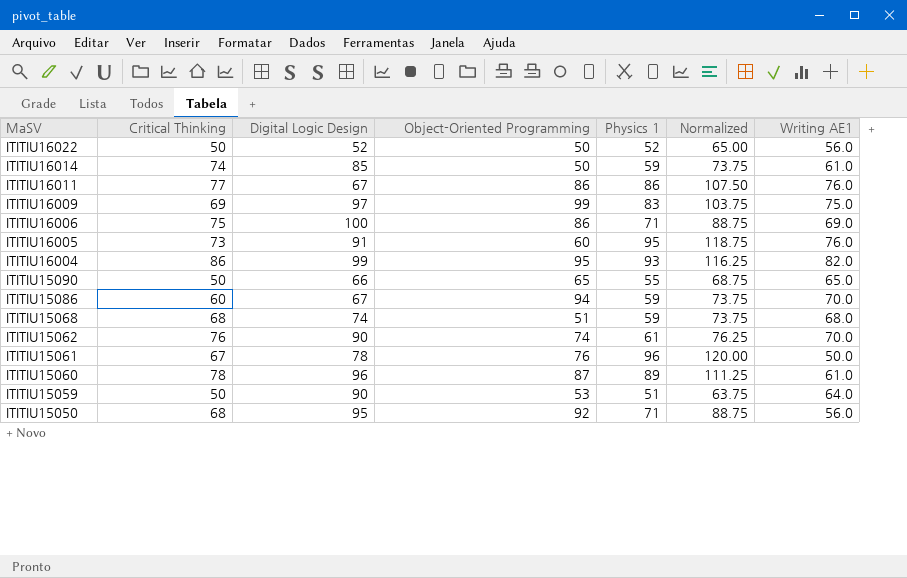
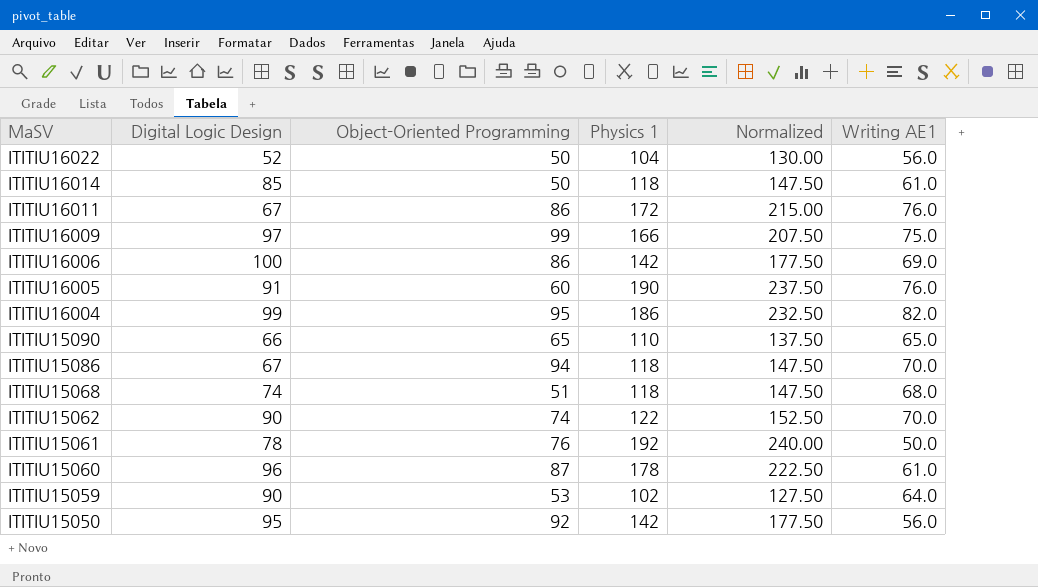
column Critical Thinking | position: 2 -> none
ITITIU16022 | Physics 1: 52 -> 104
ITITIU16022 | Normalized: 65.00 -> 130.00
ITITIU16014 | Physics 1: 59 -> 118
ITITIU16014 | Normalized: 73.75 -> 147.50
ITITIU16011 | Physics 1: 86 -> 172
ITITIU16011 | Normalized: 107.50 -> 215.00
ITITIU16009 | Physics 1: 83 -> 166
ITITIU16009 | Normalized: 103.75 -> 207.50
ITITIU16006 | Physics 1: 71 -> 142
ITITIU16006 | Normalized: 88.75 -> 177.50
ITITIU16005 | Physics 1: 95 -> 190
ITITIU16005 | Normalized: 118.75 -> 237.50
ITITIU16004 | Physics 1: 93 -> 186
ITITIU16004 | Normalized: 116.25 -> 232.50
ITITIU15090 | Physics 1: 55 -> 110
ITITIU15090 | Normalized: 68.75 -> 137.50
ITITIU15086 | Physics 1: 59 -> 118
ITITIU15086 | Normalized: 73.75 -> 147.50
ITITIU15068 | Physics 1: 59 -> 118
ITITIU15068 | Normalized: 73.75 -> 147.50
ITITIU15062 | Physics 1: 61 -> 122
ITITIU15062 | Normalized: 76.25 -> 152.50
ITITIU15061 | Physics 1: 96 -> 192
ITITIU15061 | Normalized: 120.00 -> 240.00
ITITIU15060 | Physics 1: 89 -> 178
ITITIU15060 | Normalized: 111.25 -> 222.50
ITITIU15059 | Physics 1: 51 -> 102
ITITIU15059 | Normalized: 63.75 -> 127.50
ITITIU15050 | Physics 1: 71 -> 142
ITITIU15050 | Normalized: 88.75 -> 177.50

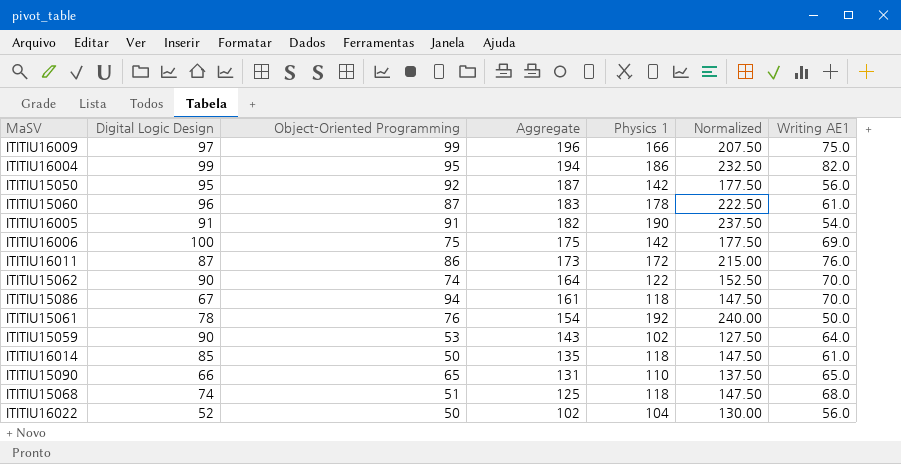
row order: MaSV descending -> Aggregate descending
column Aggregate | formula: none -> [Digital Logic Design] + [Object-Oriented Programming]
ITITIU16005 | Object-Oriented Programming: 60 -> 91
ITITIU16005 | Writing AE1: 76.0 -> 54.0
ITITIU16006 | Object-Oriented Programming: 86 -> 75
ITITIU16011 | Digital Logic Design: 67 -> 87

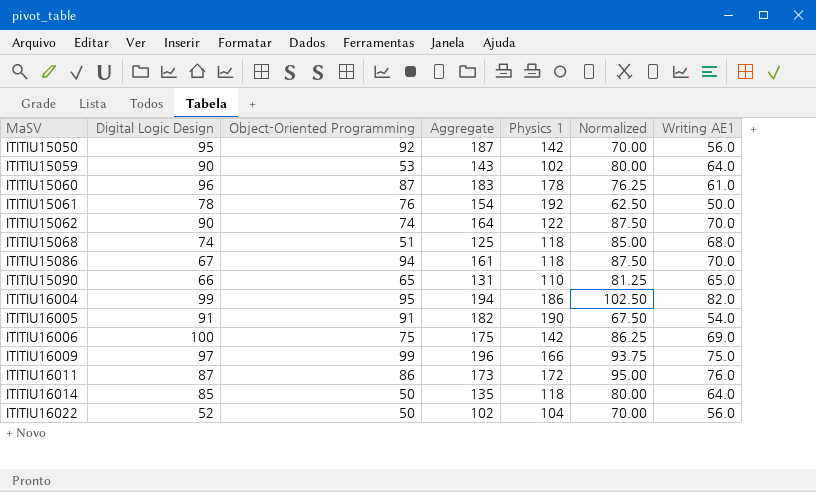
row order: Aggregate descending -> MaSV ascending
column Normalized | formula: [Physics 1] * 1.25 -> [Writing AE1] * 1.25
ITITIU16014 | Writing AE1: 61.0 -> 64.0

